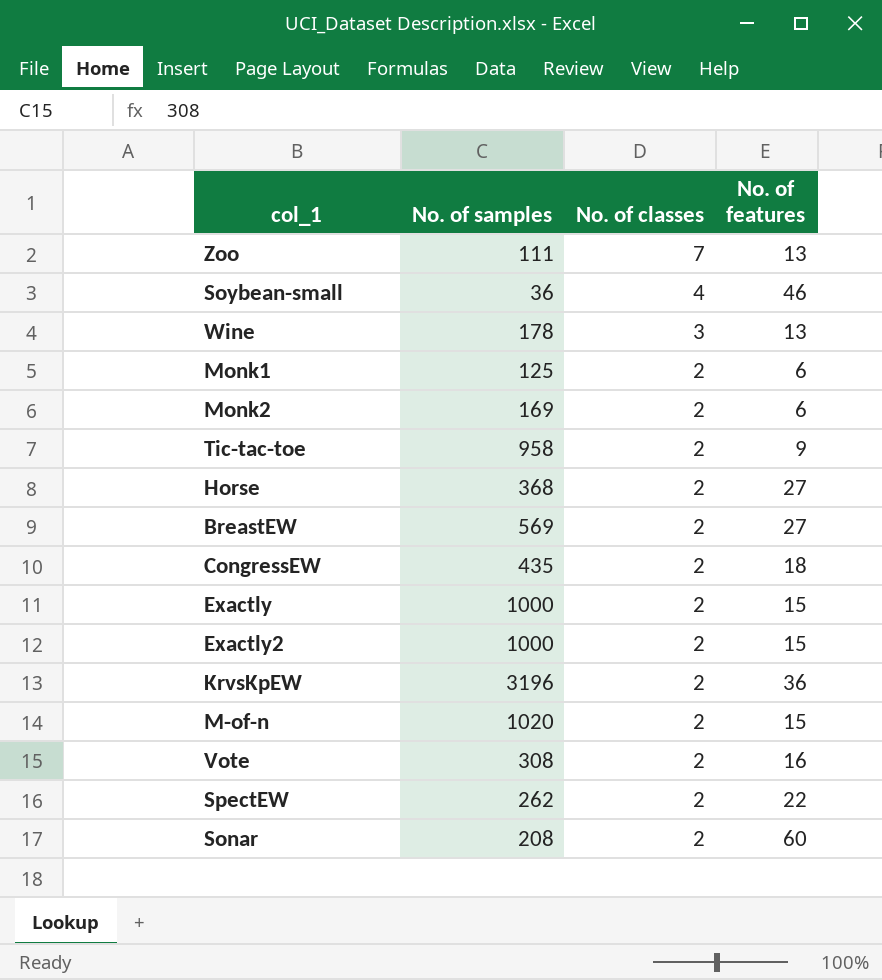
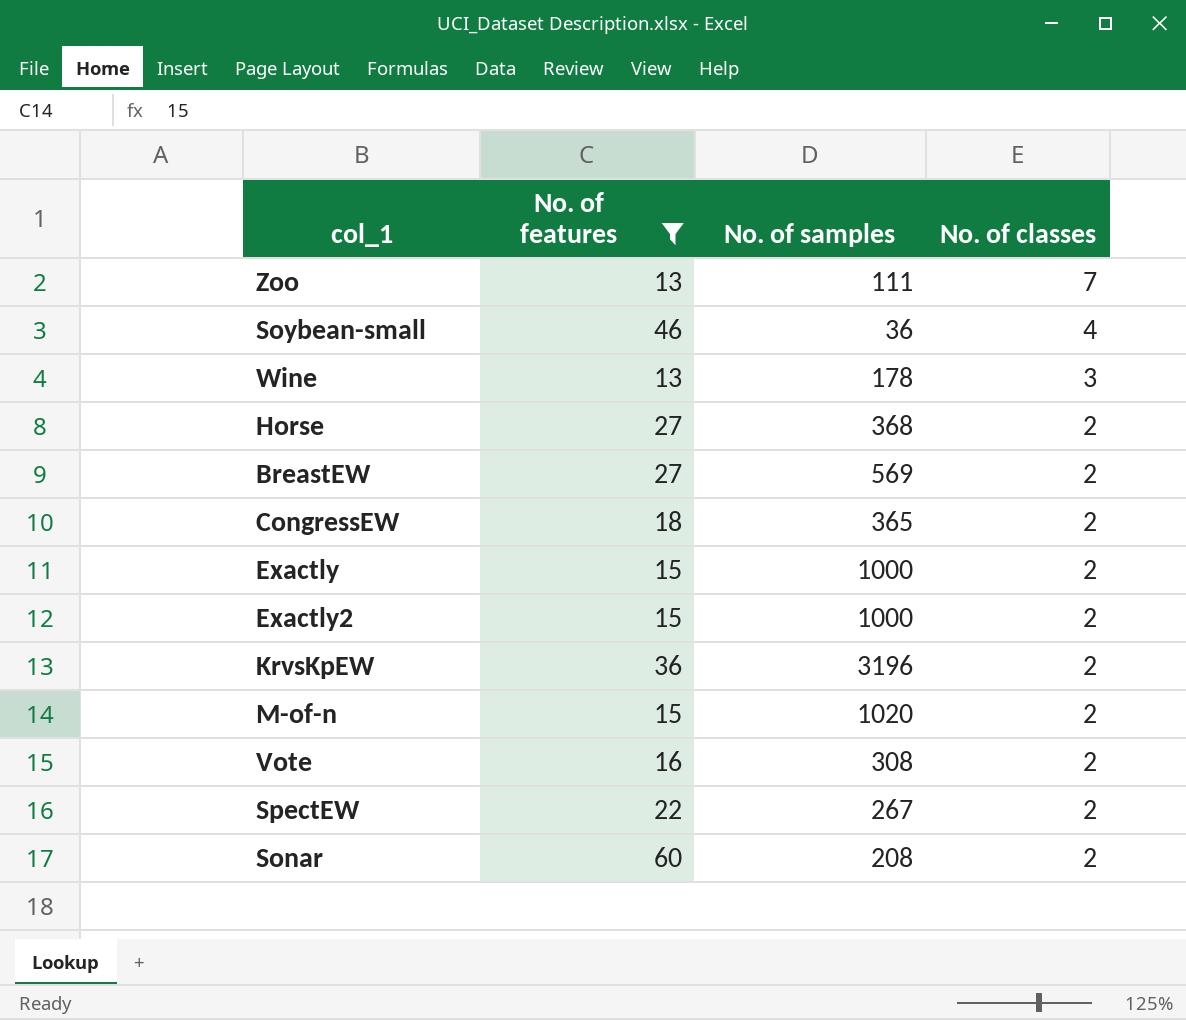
filter: none -> No. of features >= 13
column No. of features | position: 4 -> 2
CongressEW | No. of samples: 435 -> 365
SpectEW | No. of samples: 262 -> 267

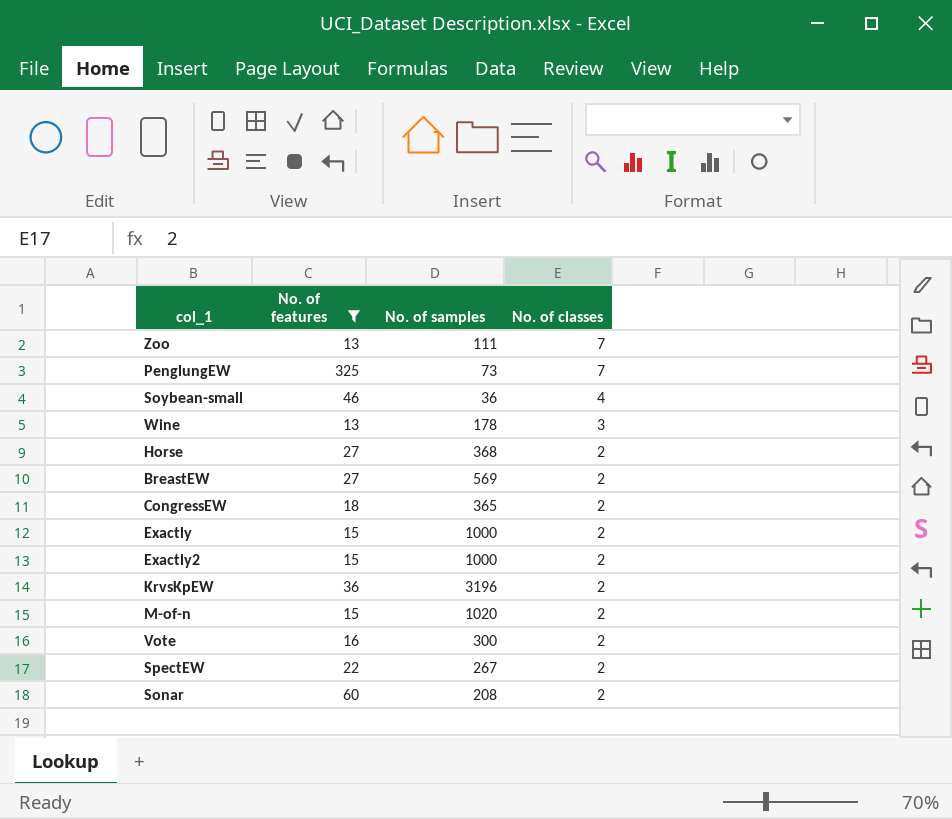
row PenglungEW: none -> 325 | 73 | 7
Vote | No. of samples: 308 -> 300

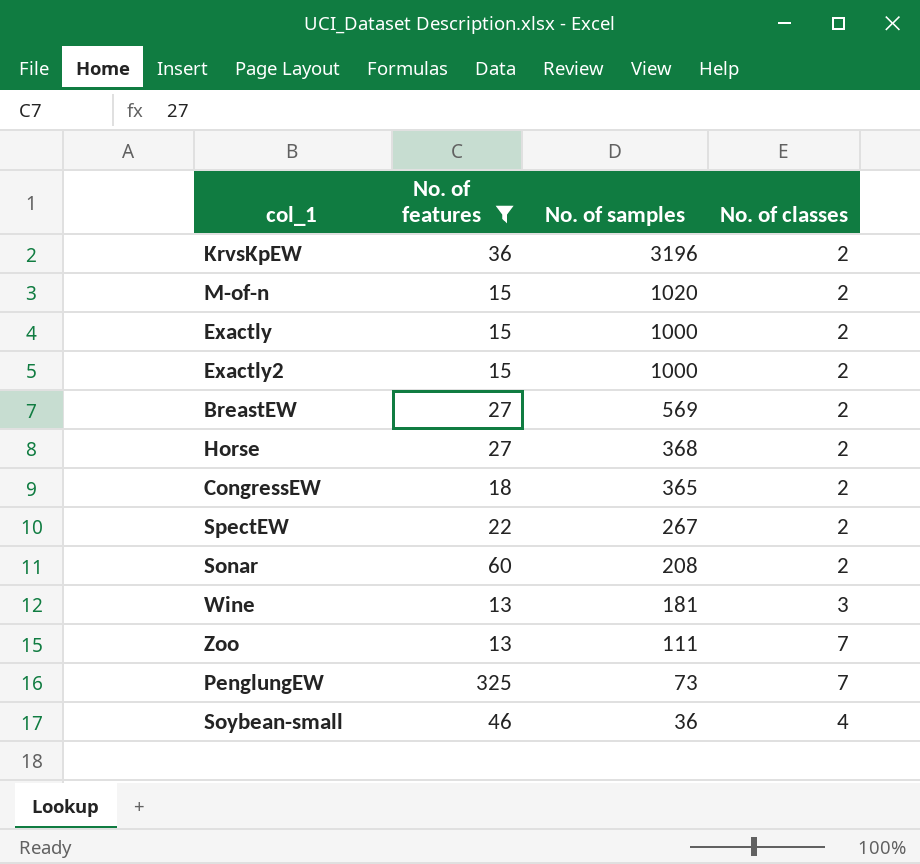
row order: No. of classes descending -> No. of samples descending
row Vote: 16 | 300 | 2 -> none
Wine | No. of samples: 178 -> 181

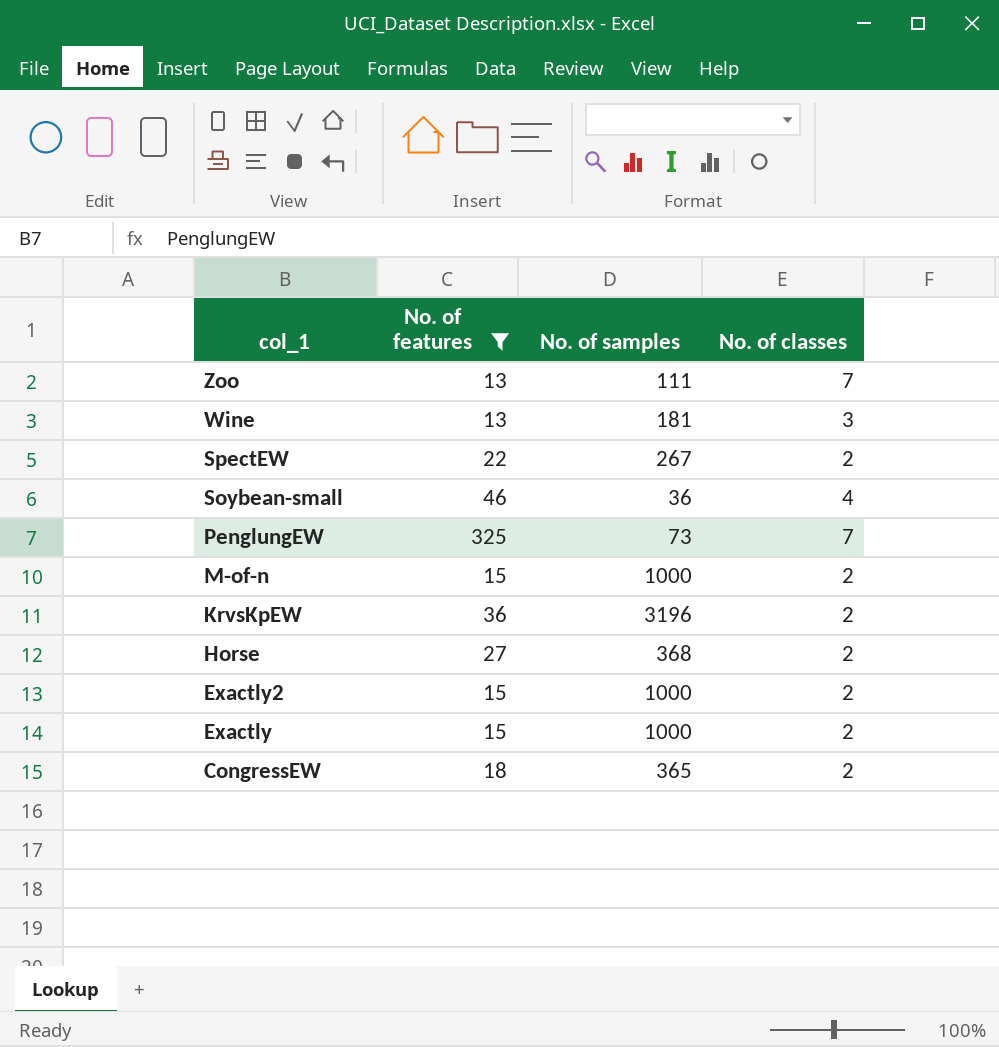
row order: No. of samples descending -> col_1 descending
row BreastEW: 27 | 569 | 2 -> none
row Sonar: 60 | 208 | 2 -> none
M-of-n | No. of samples: 1020 -> 1000

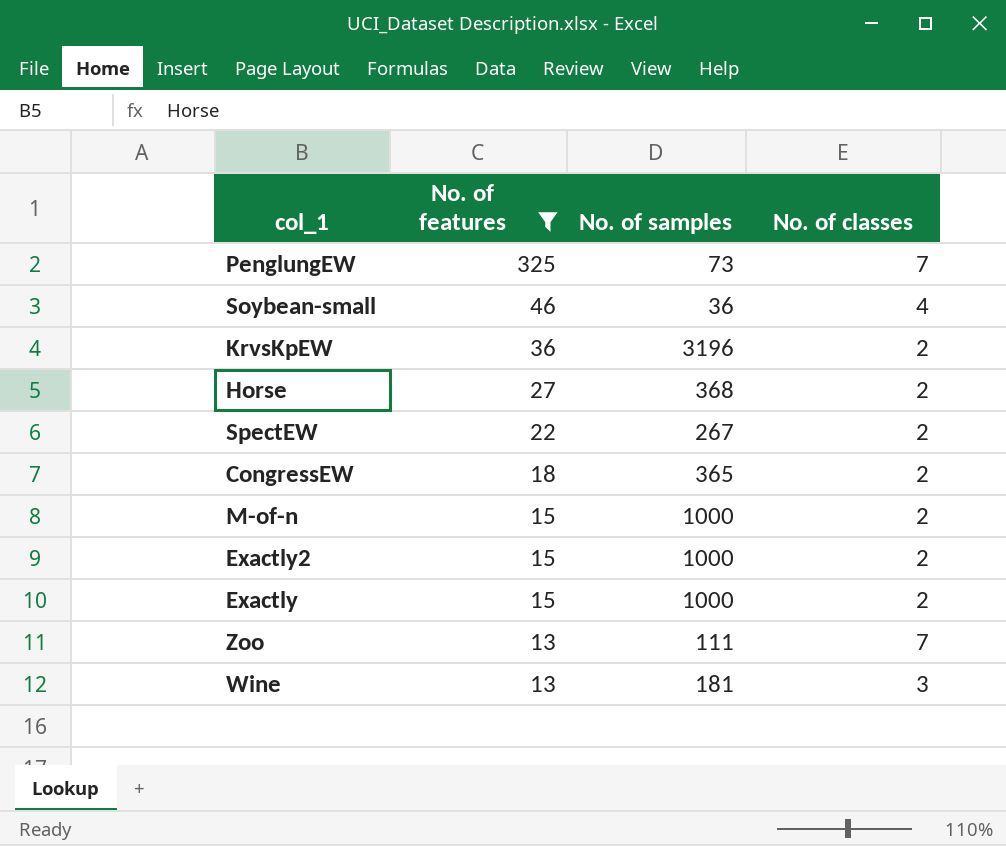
row order: col_1 descending -> No. of features descending

